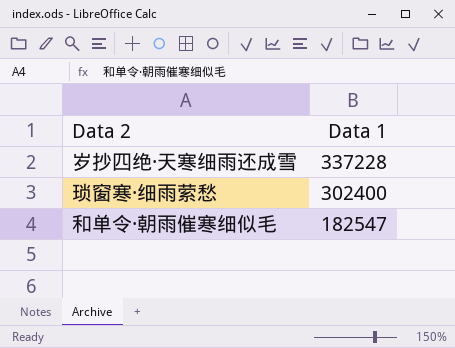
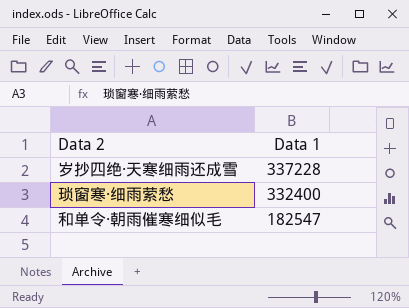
琐窗寒·细雨萦愁 | Data 1: 302400 -> 332400

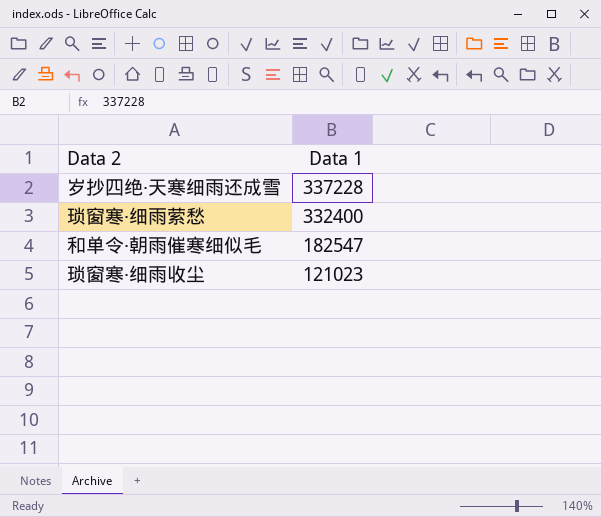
row 琐窗寒·细雨收尘: none -> 121023

